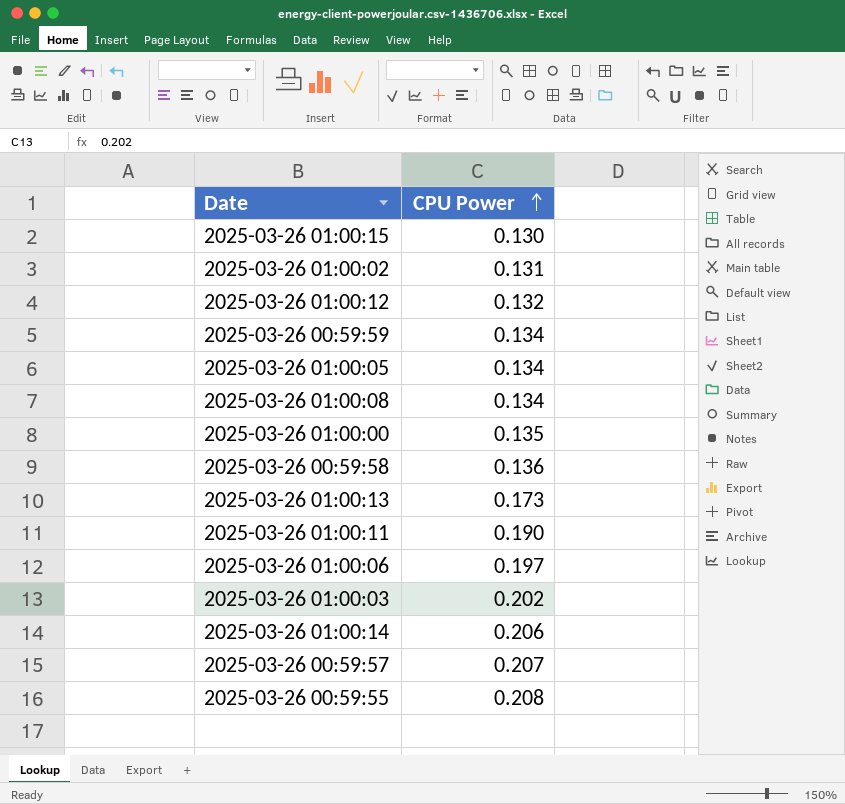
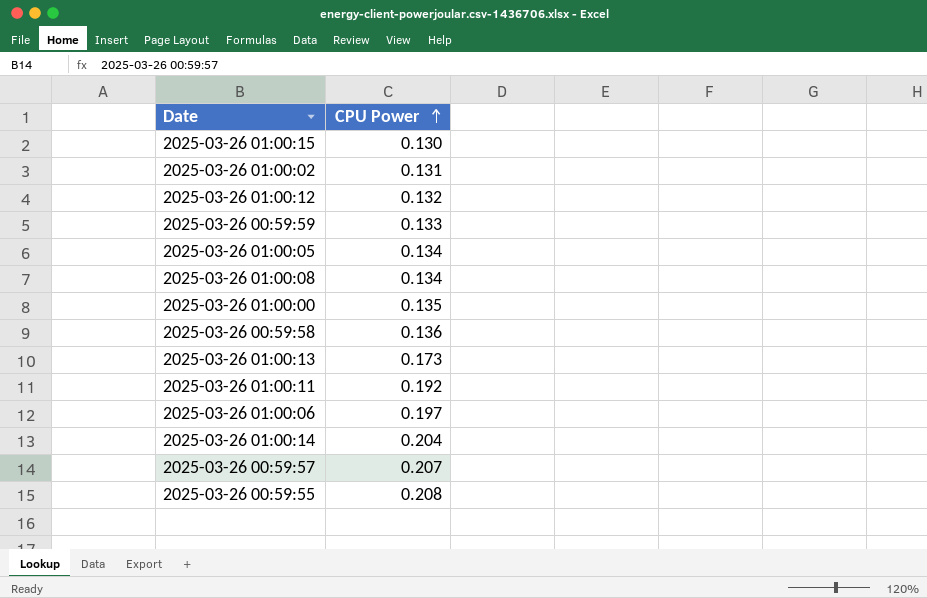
row 2025-03-26 01:00:03: 0.202 -> none
2025-03-26 00:59:59 | CPU Power: 0.134 -> 0.133
2025-03-26 01:00:11 | CPU Power: 0.190 -> 0.192
2025-03-26 01:00:14 | CPU Power: 0.206 -> 0.204

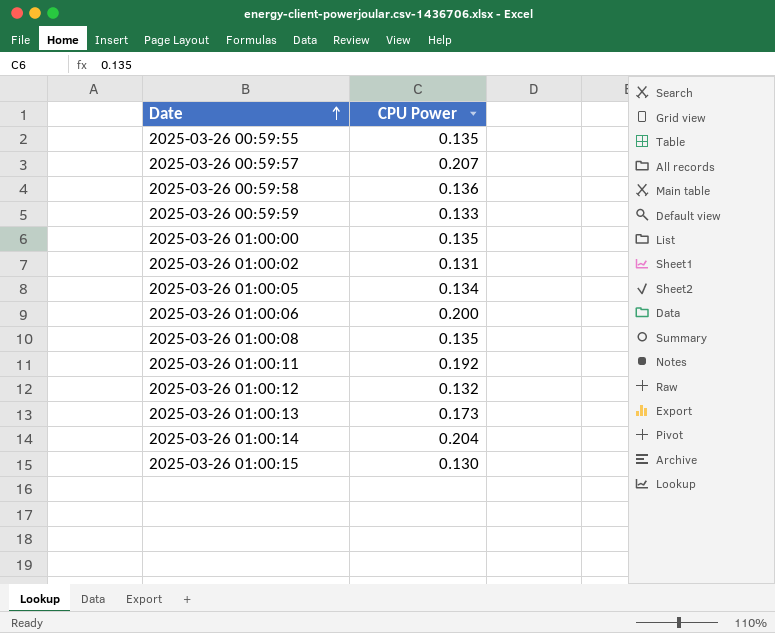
row order: CPU Power ascending -> Date ascending
2025-03-26 00:59:55 | CPU Power: 0.208 -> 0.135
2025-03-26 01:00:06 | CPU Power: 0.197 -> 0.200
2025-03-26 01:00:08 | CPU Power: 0.134 -> 0.135

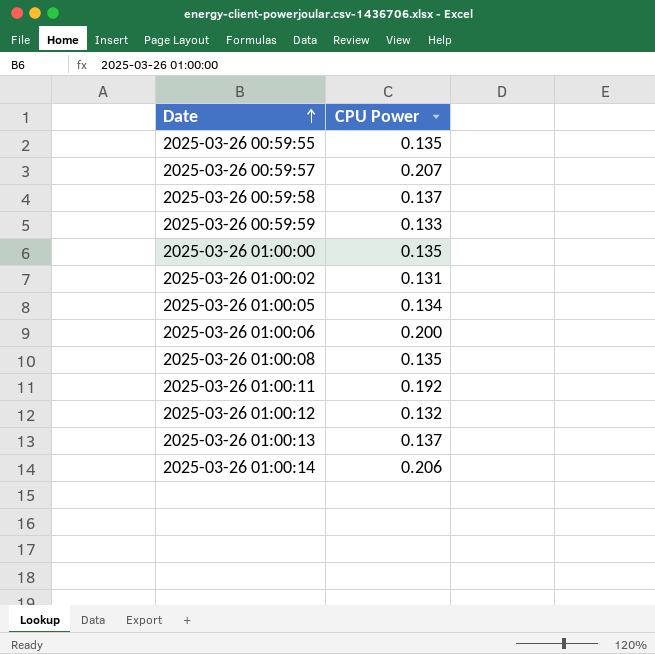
row 2025-03-26 01:00:15: 0.130 -> none
2025-03-26 00:59:58 | CPU Power: 0.136 -> 0.137
2025-03-26 01:00:13 | CPU Power: 0.173 -> 0.137
2025-03-26 01:00:14 | CPU Power: 0.204 -> 0.206

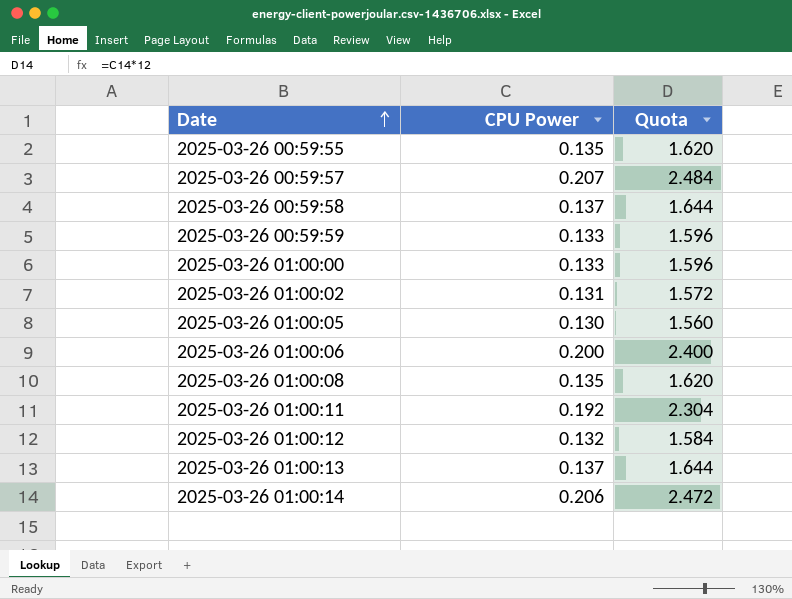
column Quota | formula: none -> [CPU Power] * 12
2025-03-26 01:00:00 | CPU Power: 0.135 -> 0.133
2025-03-26 01:00:05 | CPU Power: 0.134 -> 0.130

